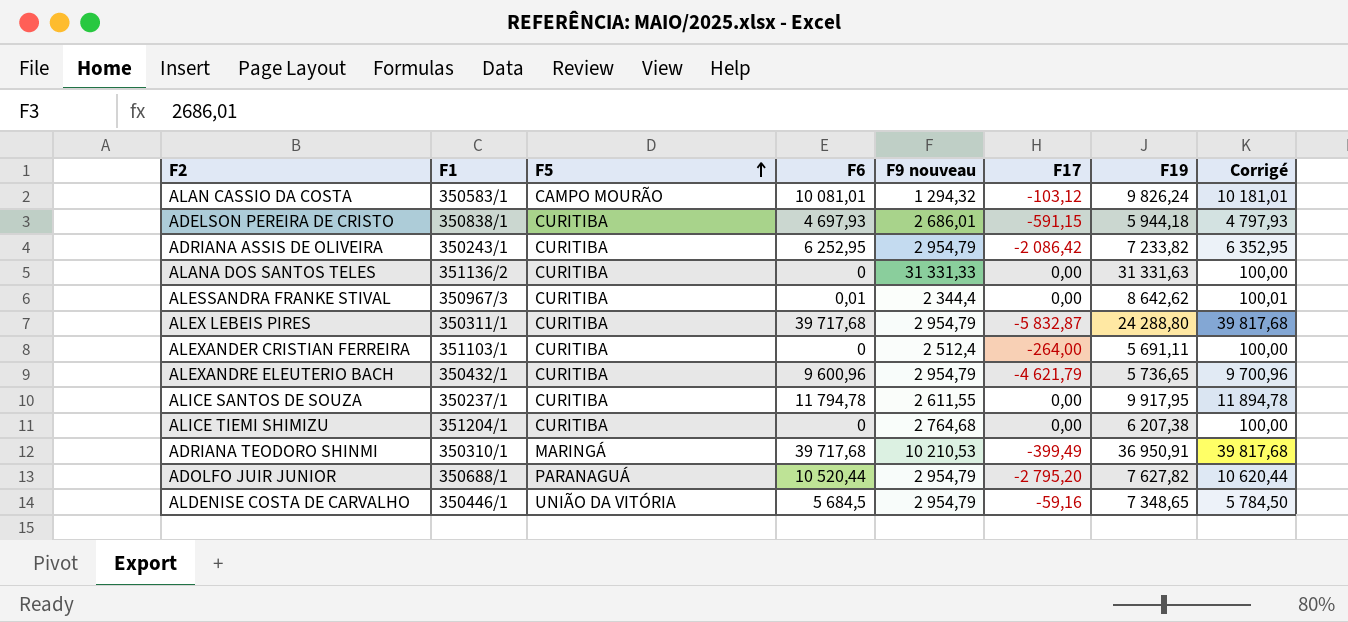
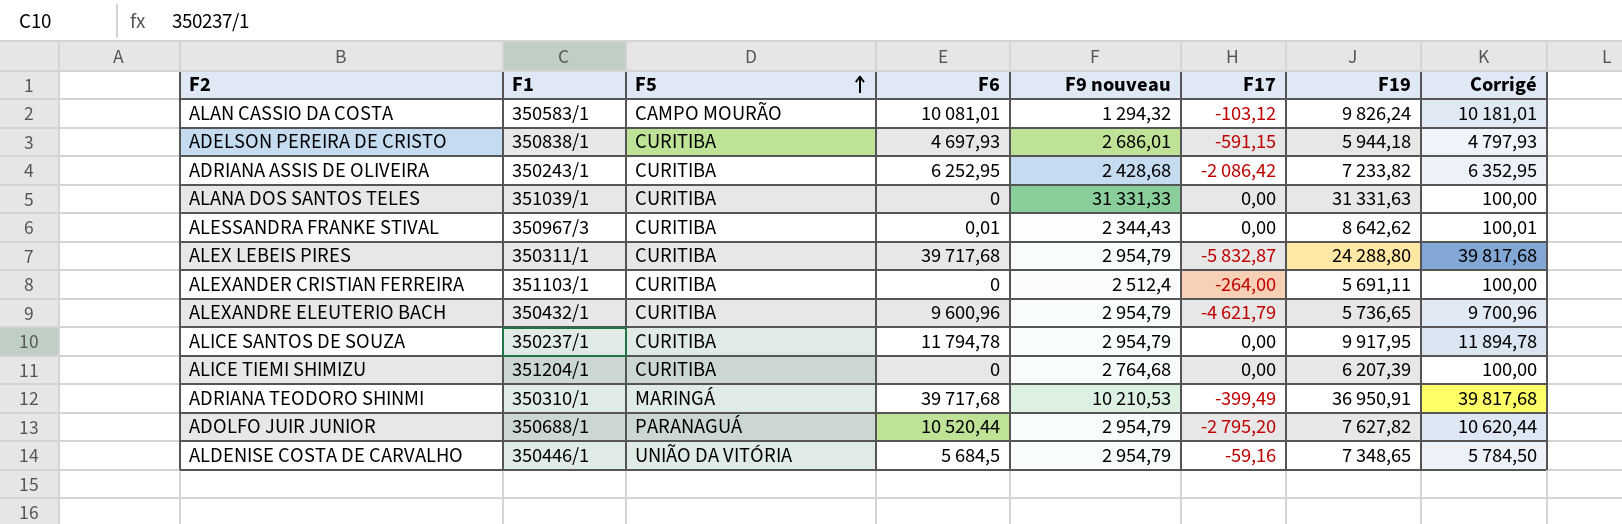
ADRIANA ASSIS DE OLIVEIRA | F9 nouveau: 2 954,79 -> 2 428,68
ALANA DOS SANTOS TELES | F1: 351136/2 -> 351039/1
ALESSANDRA FRANKE STIVAL | F9 nouveau: 2 344,4 -> 2 344,43
ALICE SANTOS DE SOUZA | F9 nouveau: 2 611,55 -> 2 954,79
ALICE TIEMI SHIMIZU | F19: 6 207,38 -> 6 207,39

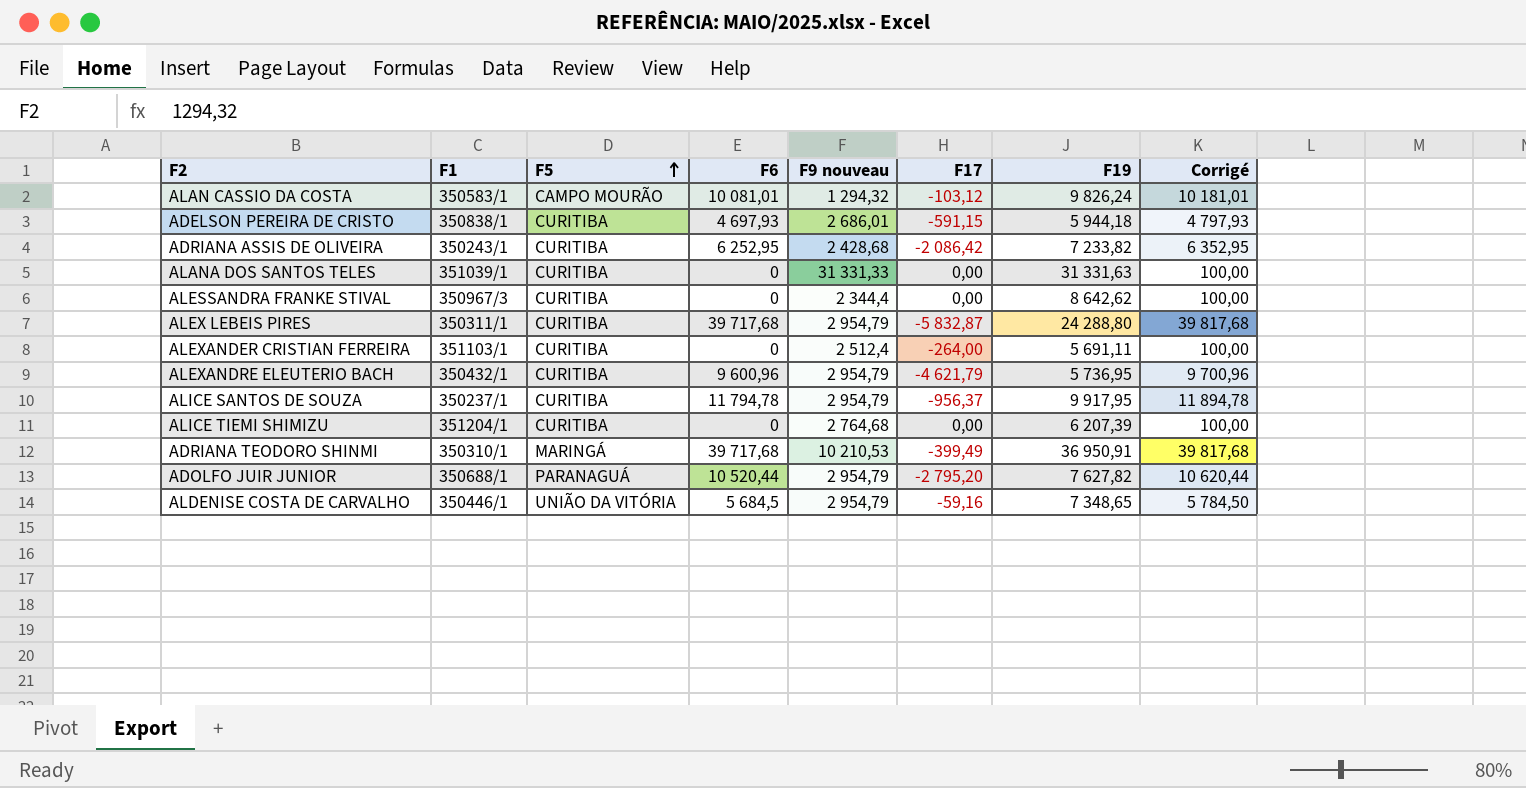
ALESSANDRA FRANKE STIVAL | F6: 0,01 -> 0
ALESSANDRA FRANKE STIVAL | F9 nouveau: 2 344,43 -> 2 344,4
ALESSANDRA FRANKE STIVAL | Corrigé: 100,01 -> 100,00
ALEXANDRE ELEUTERIO BACH | F19: 5 736,65 -> 5 736,95
ALICE SANTOS DE SOUZA | F17: 0,00 -> -956,37

